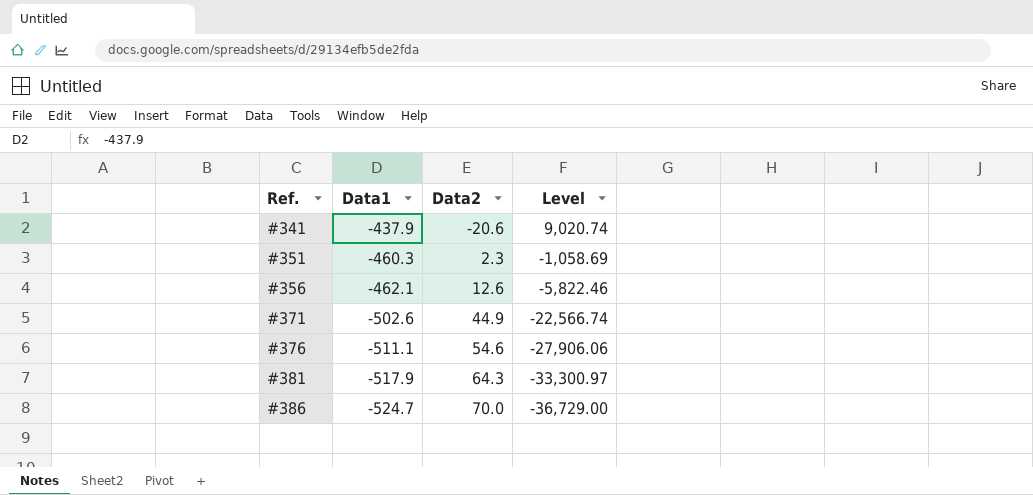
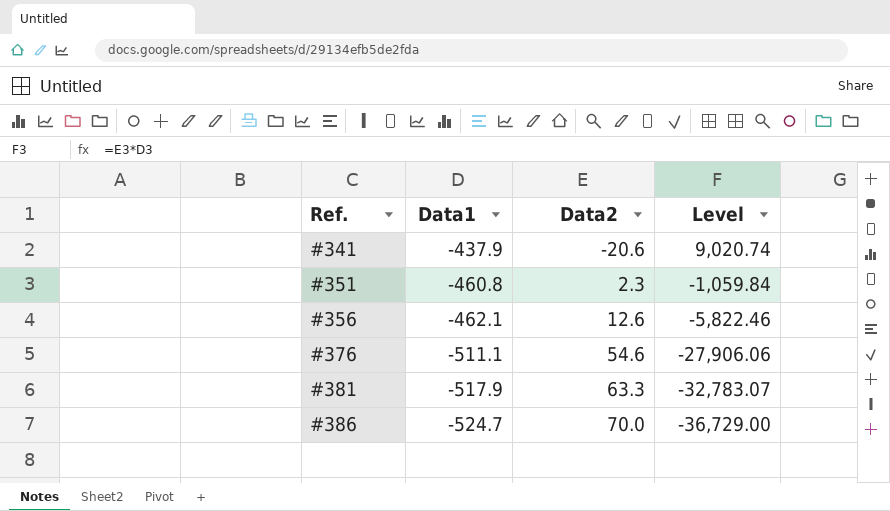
row #371: -502.6 | 44.9 | -22,566.74 -> none
#351 | Data1: -460.3 -> -460.8
#351 | Level: -1,058.69 -> -1,059.84
#381 | Data2: 64.3 -> 63.3
#381 | Level: -33,300.97 -> -32,783.07

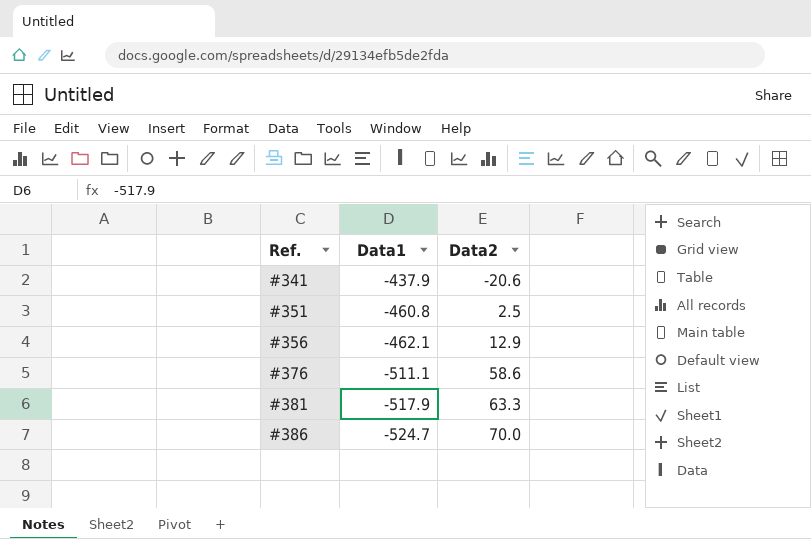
column Level | formula: [Data1] * [Data2] -> none
#351 | Data2: 2.3 -> 2.5
#356 | Data2: 12.6 -> 12.9
#376 | Data2: 54.6 -> 58.6

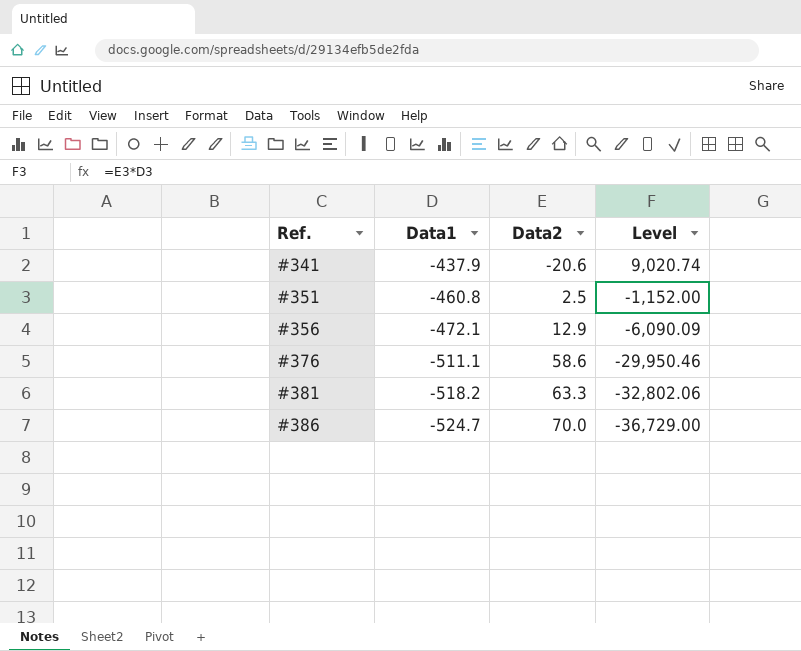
column Level | formula: none -> [Data1] * [Data2]
#356 | Data1: -462.1 -> -472.1
#381 | Data1: -517.9 -> -518.2

